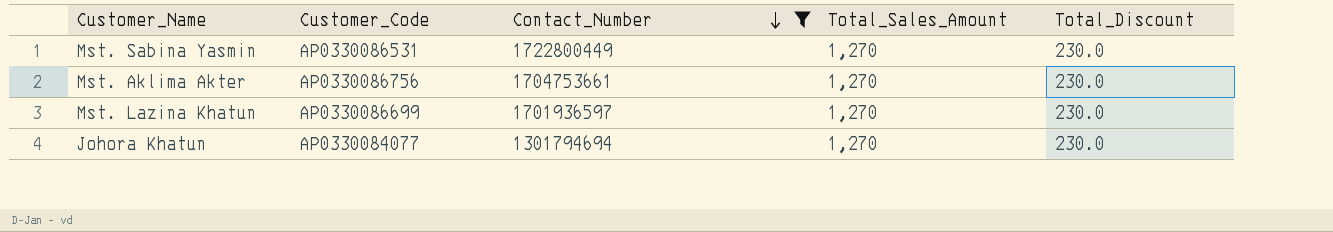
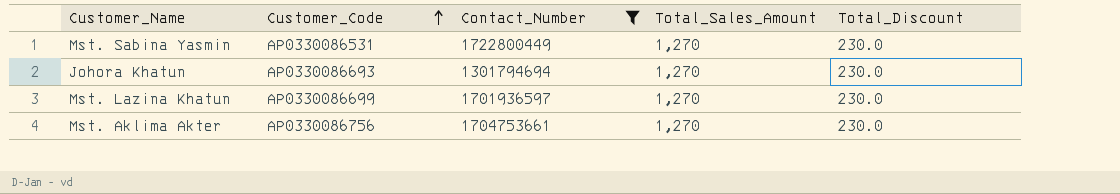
row order: Contact_Number descending -> Customer_Code ascending
Johora Khatun | Customer_Code: AP0330084077 -> AP0330086693

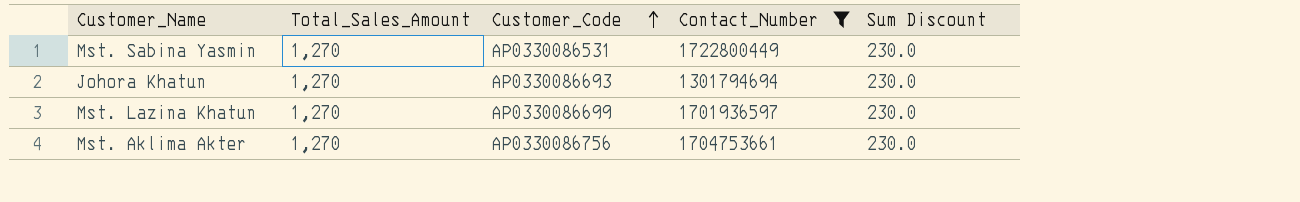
column Total_Sales_Amount | position: 4 -> 2
column name: Total_Discount -> Sum Discount

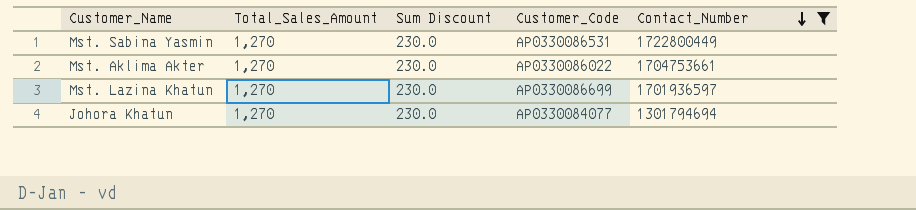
row order: Customer_Code ascending -> Contact_Number descending
column Sum Discount | position: 5 -> 3
Mst. Aklima Akter | Customer_Code: AP0330086756 -> AP0330086022
Johora Khatun | Customer_Code: AP0330086693 -> AP0330084077

